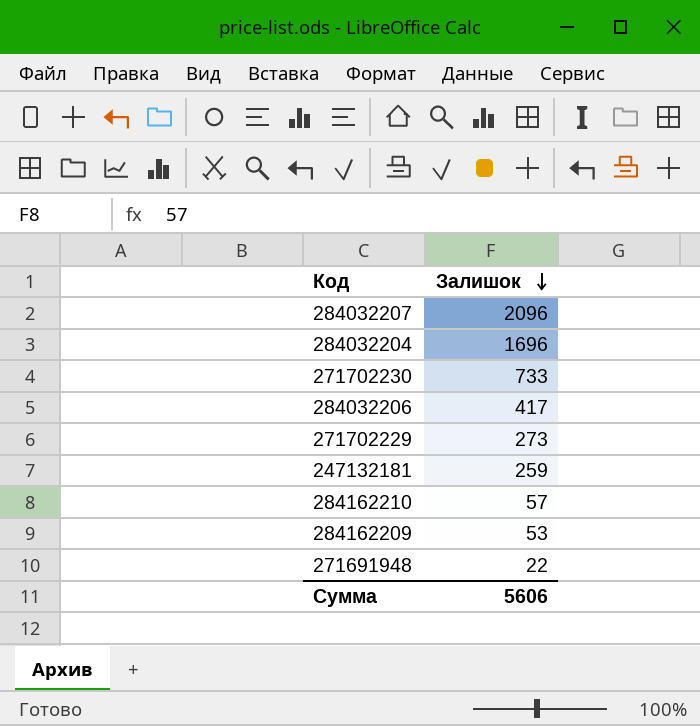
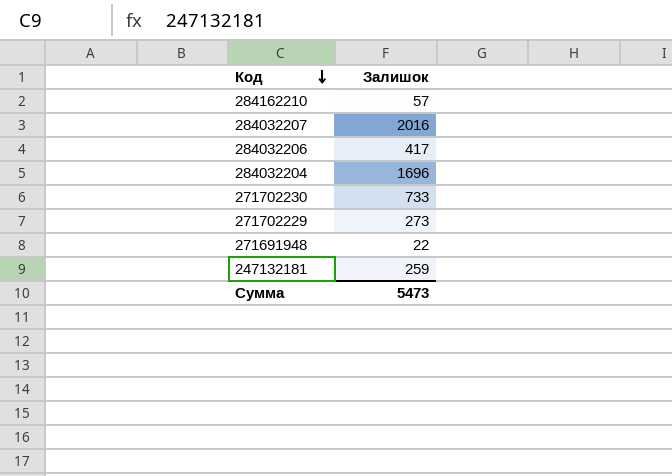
row order: Залишок descending -> Код descending
row 284162209: 53 -> none
284032207 | Залишок: 2096 -> 2016
Сумма | Залишок: 5606 -> 5473

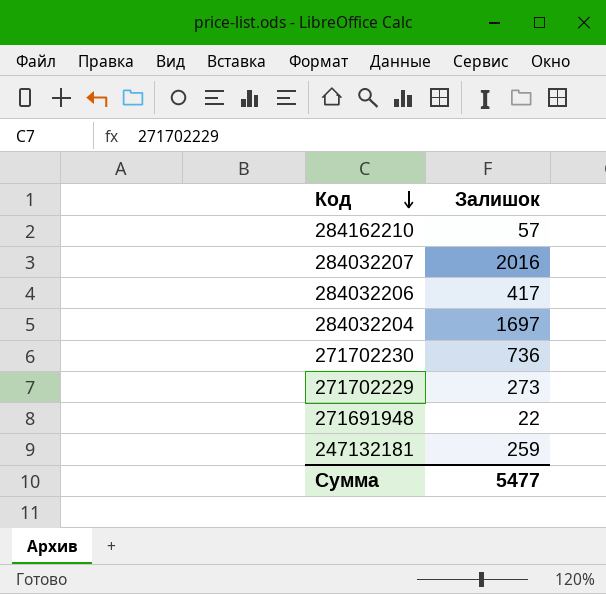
284032204 | Залишок: 1696 -> 1697
271702230 | Залишок: 733 -> 736
Сумма | Залишок: 5473 -> 5477

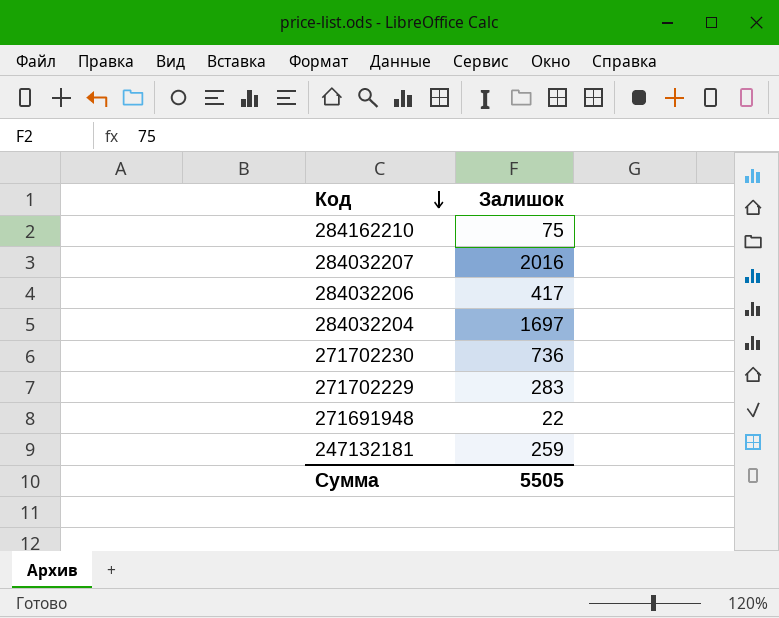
284162210 | Залишок: 57 -> 75
271702229 | Залишок: 273 -> 283
Сумма | Залишок: 5477 -> 5505

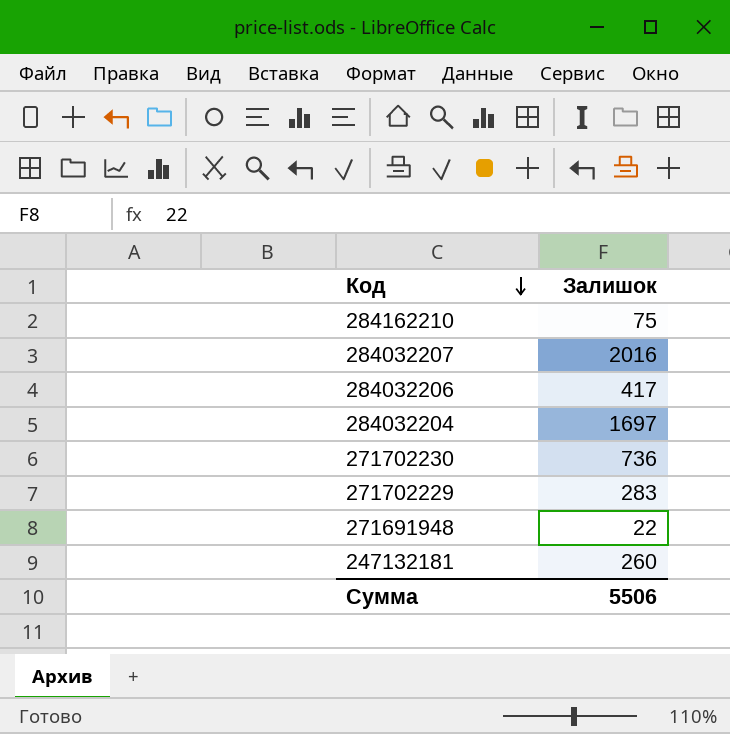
247132181 | Залишок: 259 -> 260
Сумма | Залишок: 5505 -> 5506

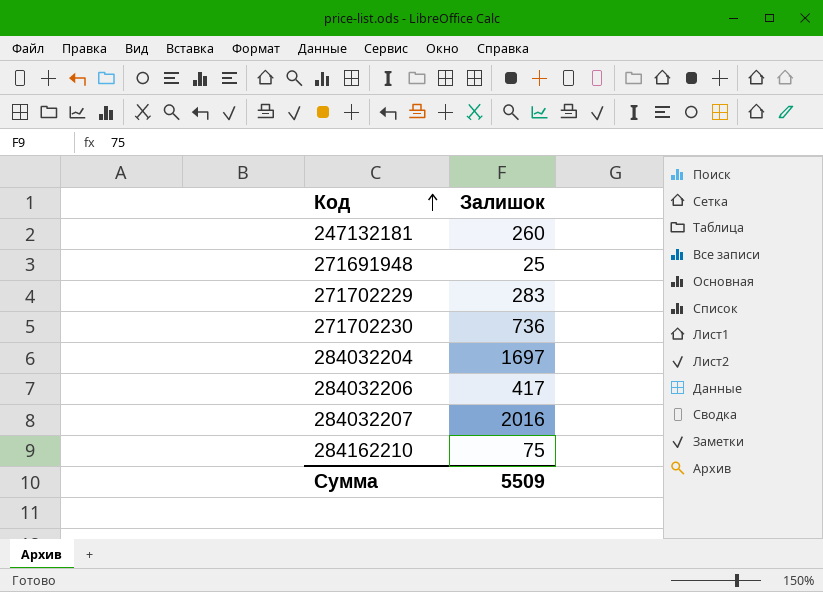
row order: Код descending -> Код ascending
271691948 | Залишок: 22 -> 25
Сумма | Залишок: 5506 -> 5509

